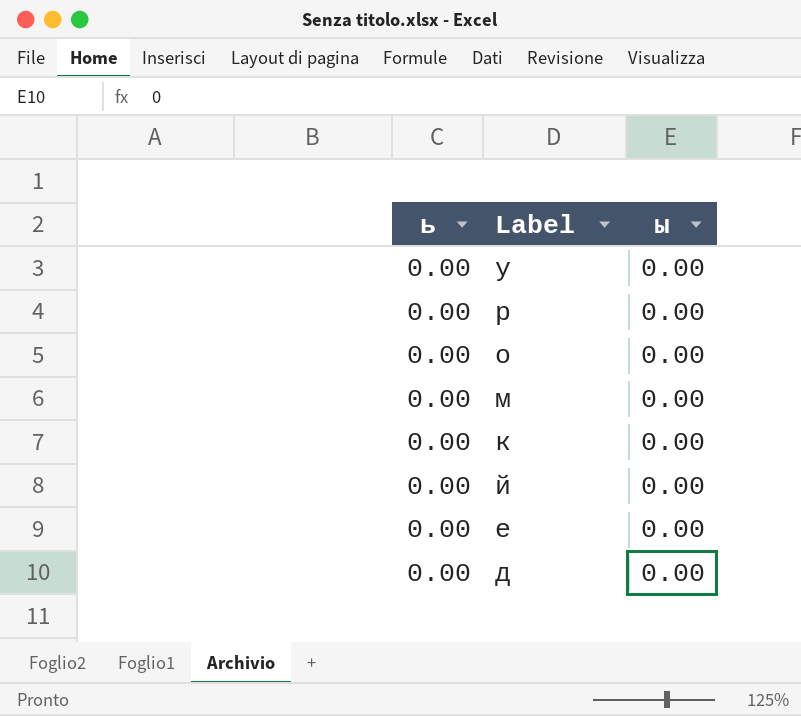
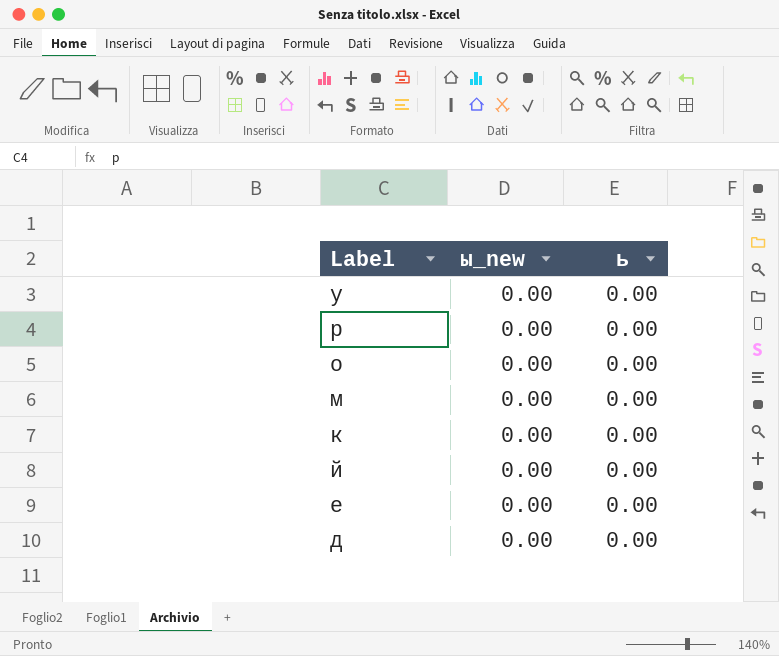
column name: ы -> ы_new
column ь | position: 1 -> 3

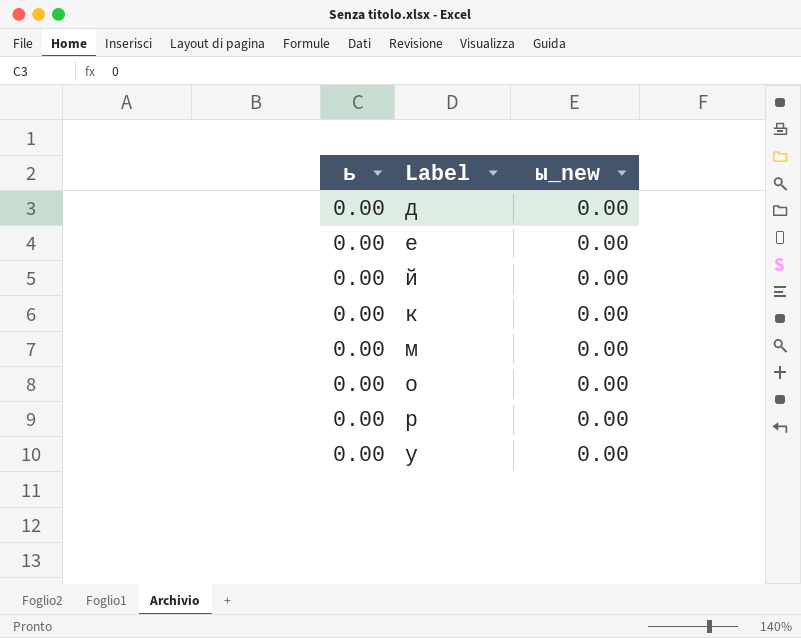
row order: Label descending -> Label ascending
column ь | position: 3 -> 1

